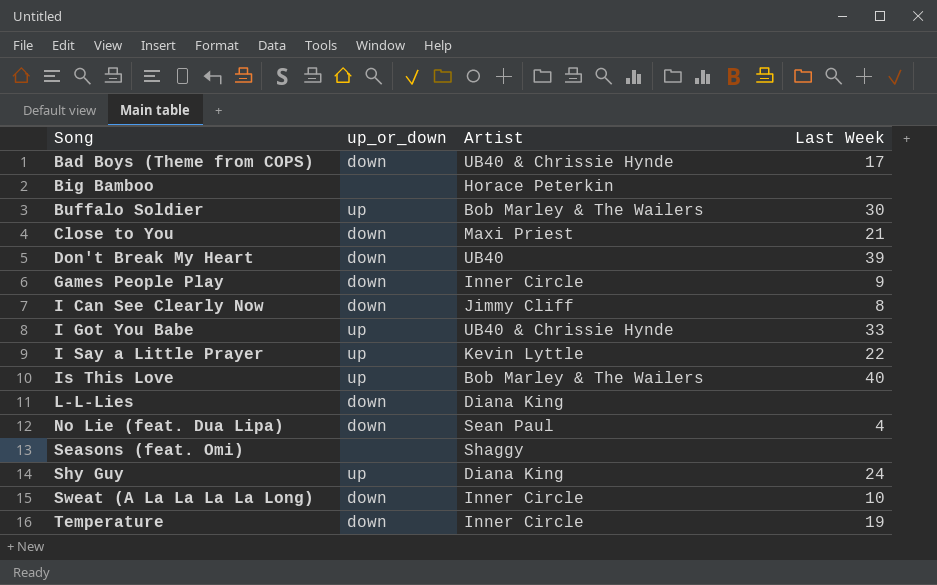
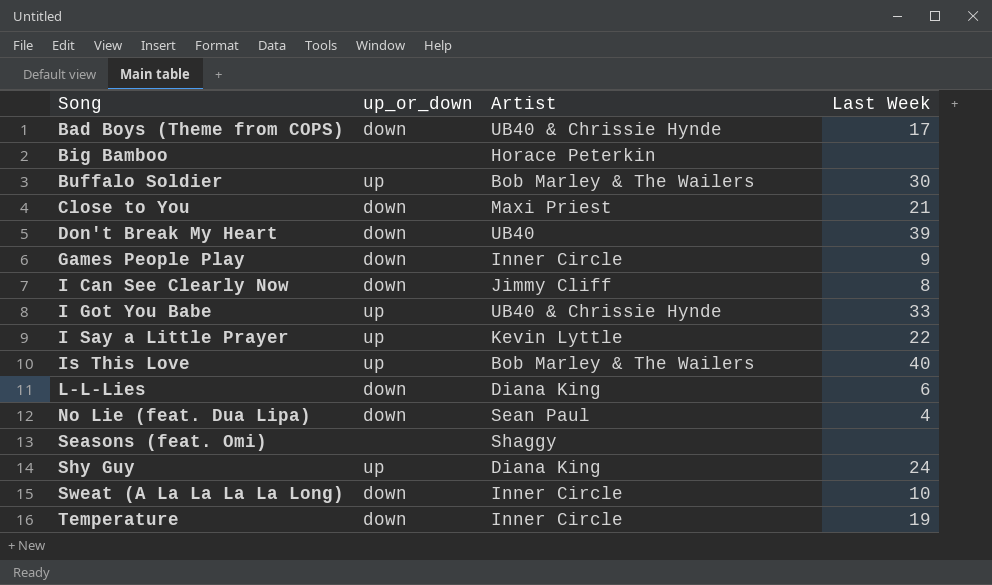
L-L-Lies | Last Week: none -> 6

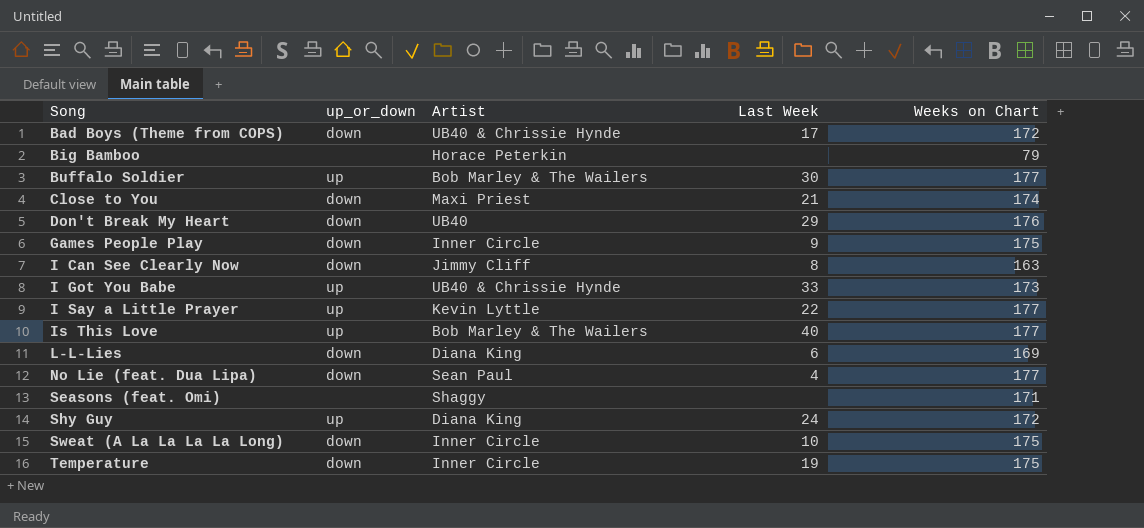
column Weeks on Chart | position: none -> 5
Don't Break My Heart | Last Week: 39 -> 29

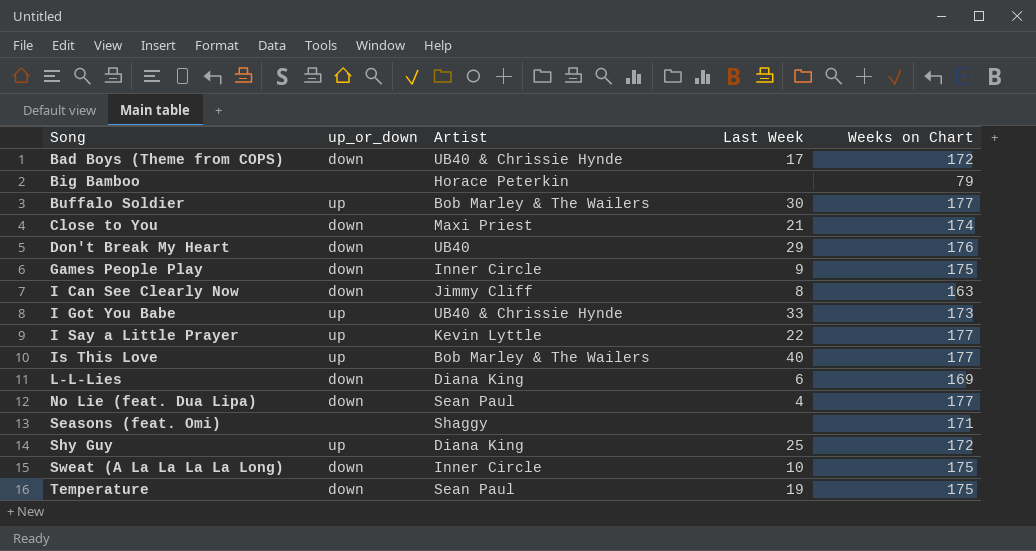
Shy Guy | Last Week: 24 -> 25
Temperature | Artist: Inner Circle -> Sean Paul

